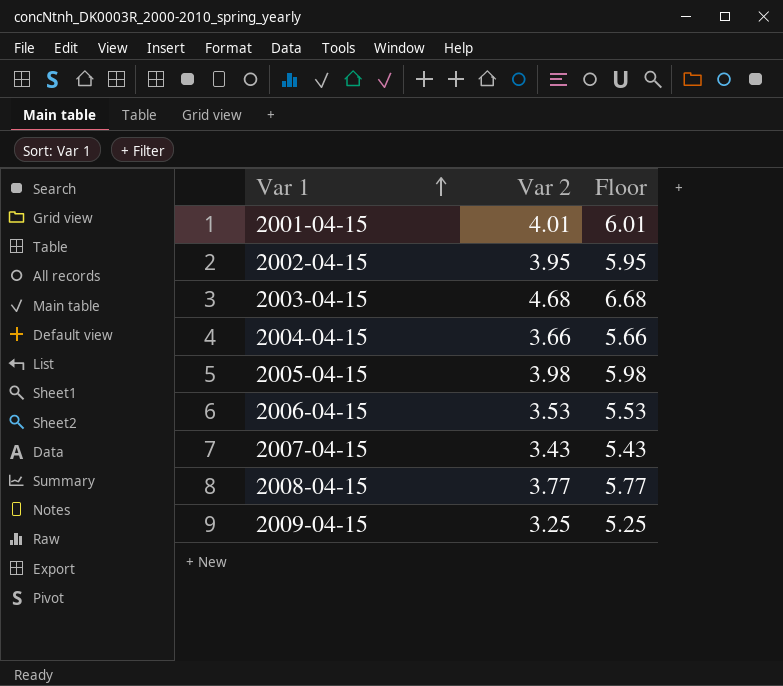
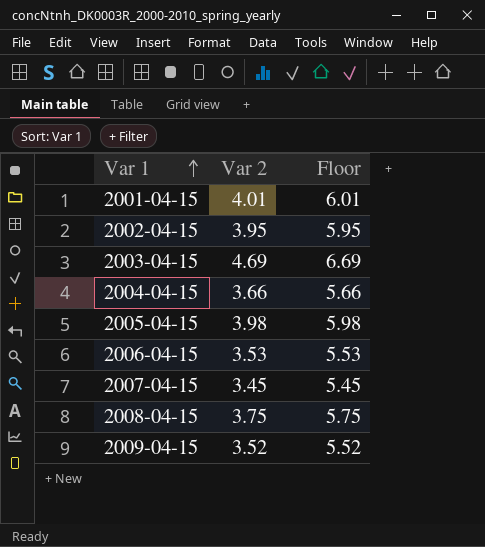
2003-04-15 | Var 2: 4.68 -> 4.69
2003-04-15 | Floor: 6.68 -> 6.69
2007-04-15 | Var 2: 3.43 -> 3.45
2007-04-15 | Floor: 5.43 -> 5.45
2008-04-15 | Var 2: 3.77 -> 3.75
2008-04-15 | Floor: 5.77 -> 5.75
2009-04-15 | Var 2: 3.25 -> 3.52
2009-04-15 | Floor: 5.25 -> 5.52

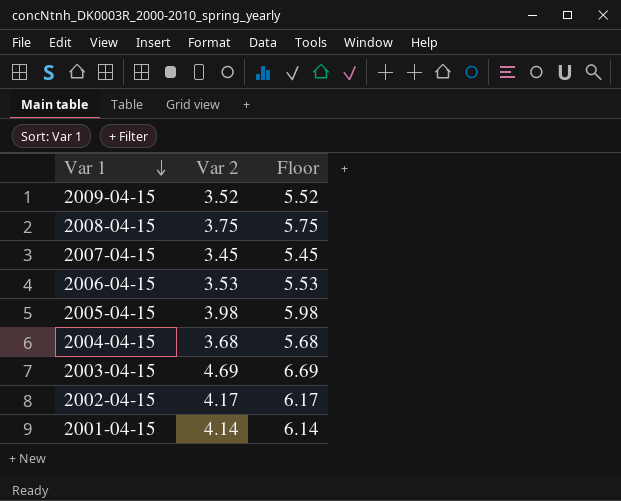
row order: Var 1 ascending -> Var 1 descending
2004-04-15 | Var 2: 3.66 -> 3.68
2004-04-15 | Floor: 5.66 -> 5.68
2002-04-15 | Var 2: 3.95 -> 4.17
2002-04-15 | Floor: 5.95 -> 6.17
2001-04-15 | Var 2: 4.01 -> 4.14
2001-04-15 | Floor: 6.01 -> 6.14

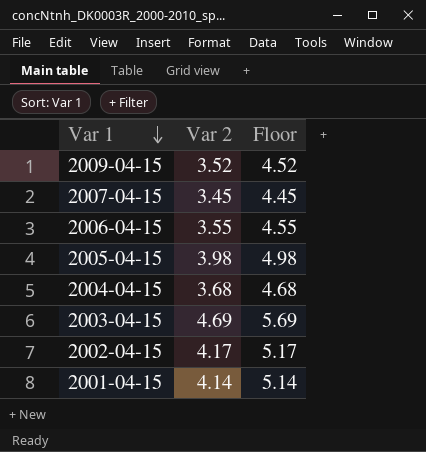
column Floor | formula: [Var 2] + 2 -> [Var 2] + 1
row 2008-04-15: 3.75 | 5.75 -> none
2006-04-15 | Var 2: 3.53 -> 3.55

